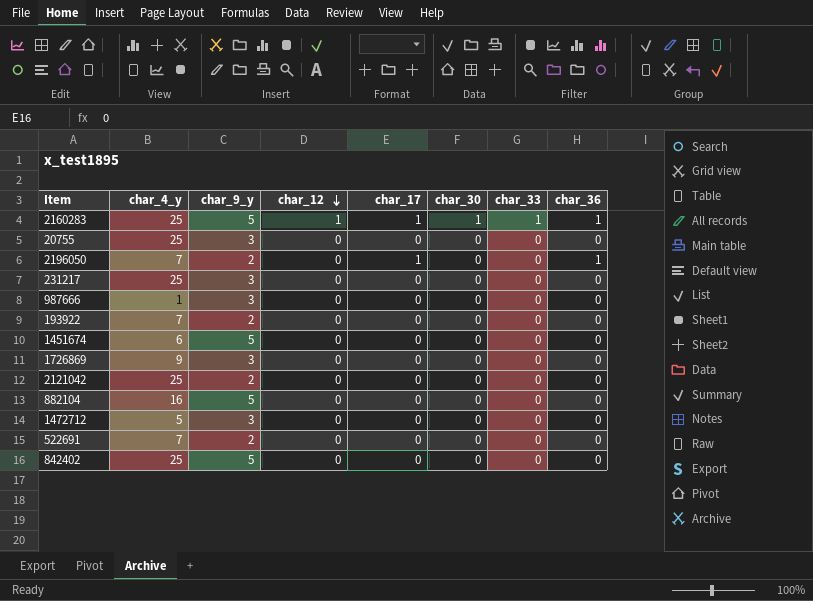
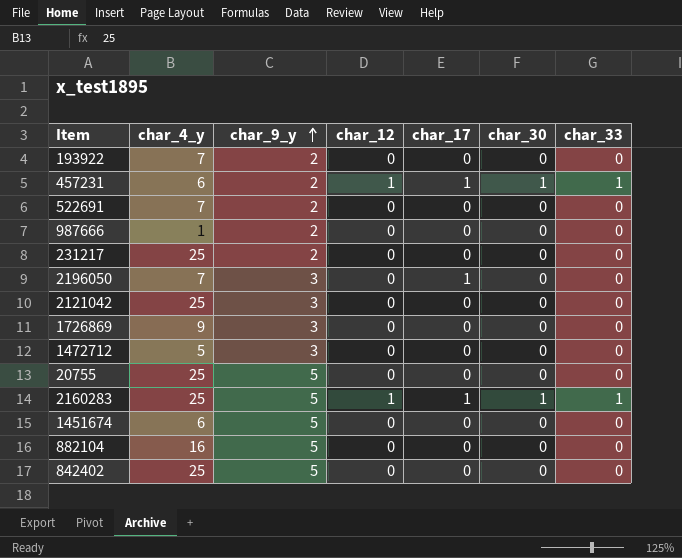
row order: char_12 descending -> char_9_y ascending
column char_36 | position: 8 -> none
row 457231: none -> 6 | 2 | 1 | 1 | 1 | 1
987666 | char_9_y: 3 -> 2
231217 | char_9_y: 3 -> 2
2196050 | char_9_y: 2 -> 3
2121042 | char_9_y: 2 -> 3
20755 | char_9_y: 3 -> 5

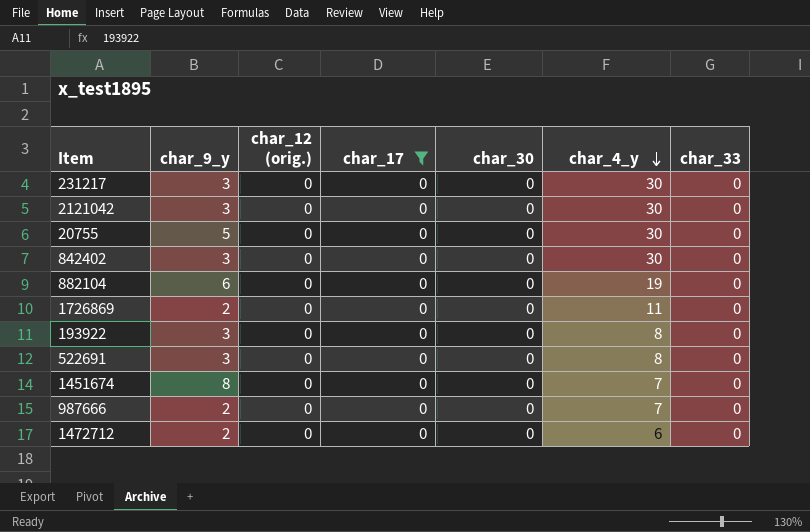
filter: none -> char_17 = 0
row order: char_9_y ascending -> char_4_y descending
column name: char_12 -> char_12 (orig.)
column char_4_y | position: 2 -> 6
231217 | char_9_y: 2 -> 3
231217 | char_4_y: 25 -> 30
2121042 | char_4_y: 25 -> 30
20755 | char_4_y: 25 -> 30
842402 | char_9_y: 5 -> 3
842402 | char_4_y: 25 -> 30
882104 | char_9_y: 5 -> 6
882104 | char_4_y: 16 -> 19
1726869 | char_9_y: 3 -> 2
1726869 | char_4_y: 9 -> 11
193922 | char_9_y: 2 -> 3
193922 | char_4_y: 7 -> 8
522691 | char_9_y: 2 -> 3
522691 | char_4_y: 7 -> 8
1451674 | char_9_y: 5 -> 8
1451674 | char_4_y: 6 -> 7
987666 | char_4_y: 1 -> 7
1472712 | char_9_y: 3 -> 2
1472712 | char_4_y: 5 -> 6

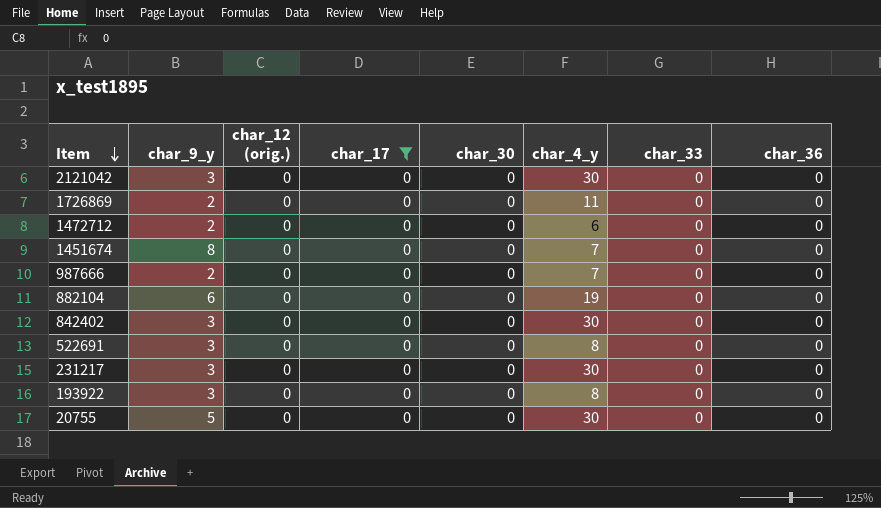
row order: char_4_y descending -> Item descending
column char_36 | position: none -> 8

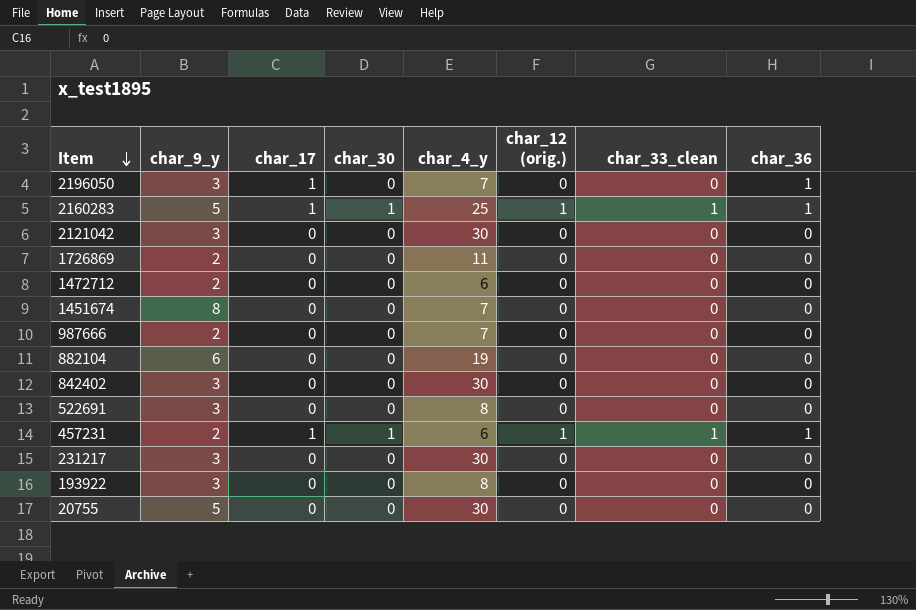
filter: char_17 = 0 -> none
column char_12 (orig.) | position: 3 -> 6
column name: char_33 -> char_33_clean

